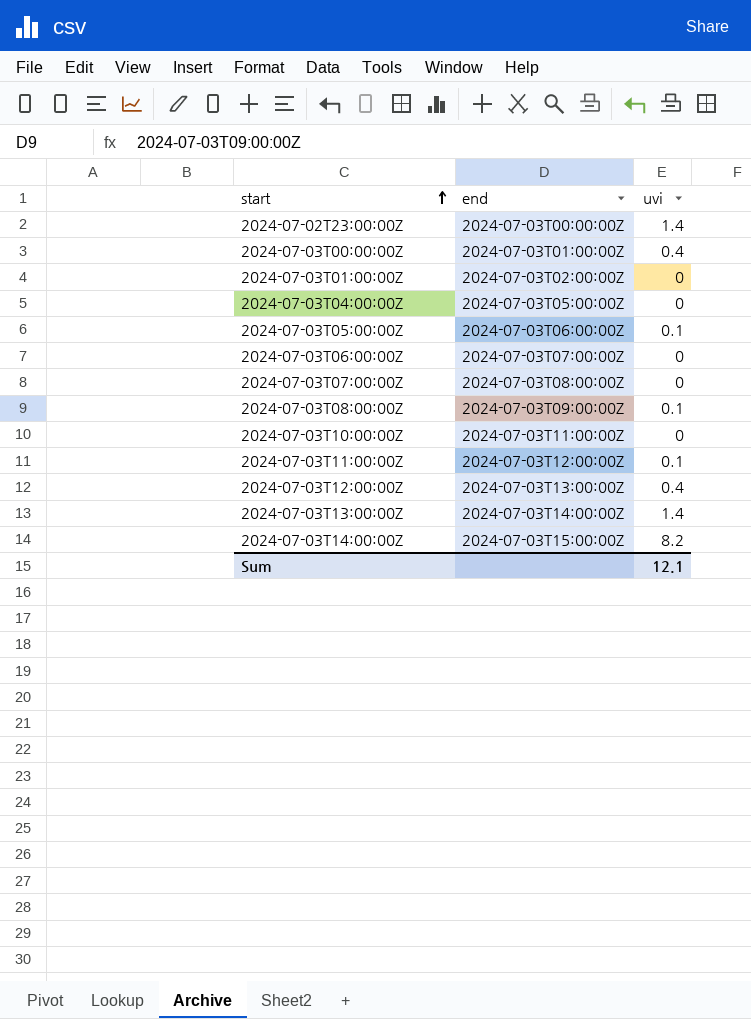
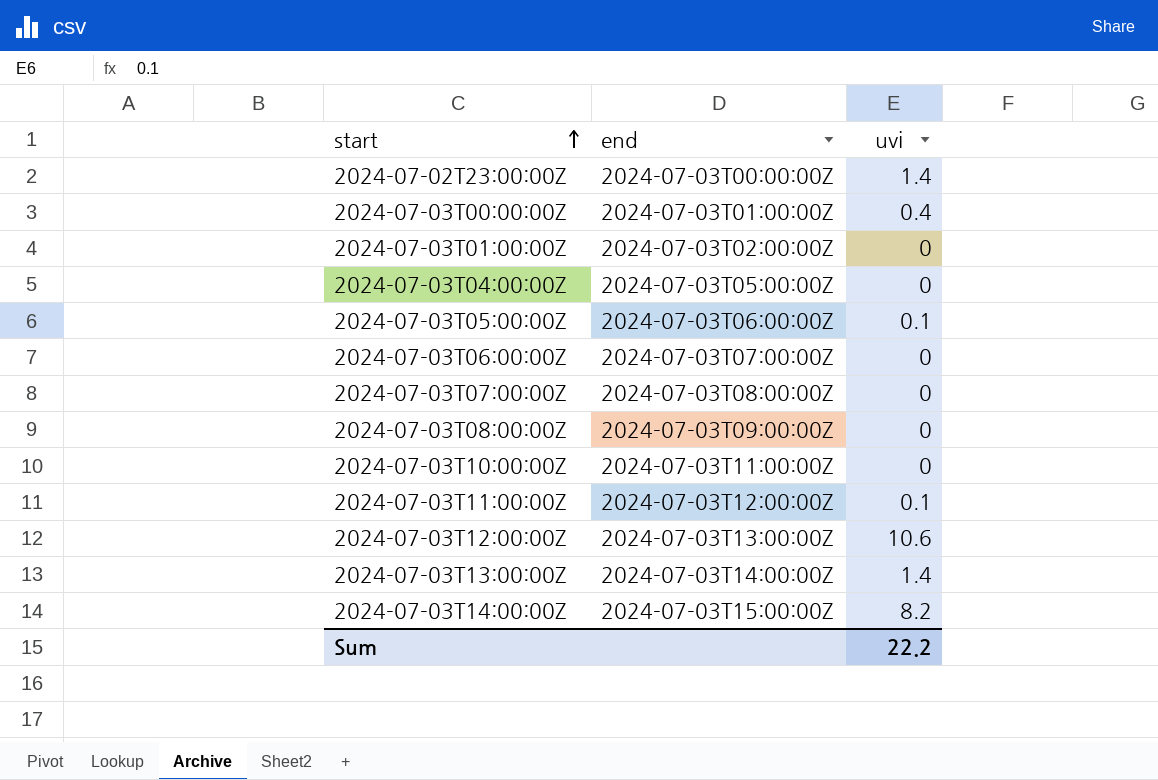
2024-07-03T08:00:00Z | uvi: 0.1 -> 0
2024-07-03T12:00:00Z | uvi: 0.4 -> 10.6
Sum | uvi: 12.1 -> 22.2

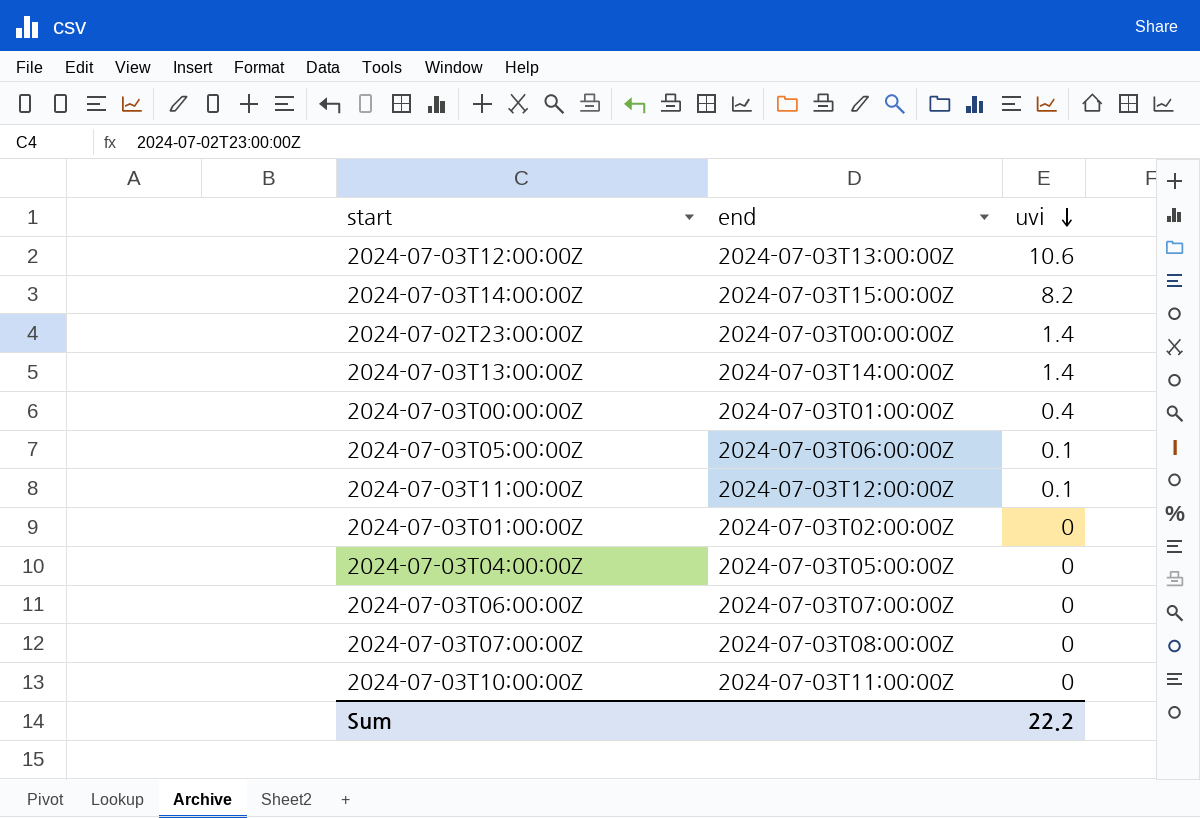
row order: start ascending -> uvi descending
row 2024-07-03T08:00:00Z: 2024-07-03T09:00:00Z | 0 -> none

